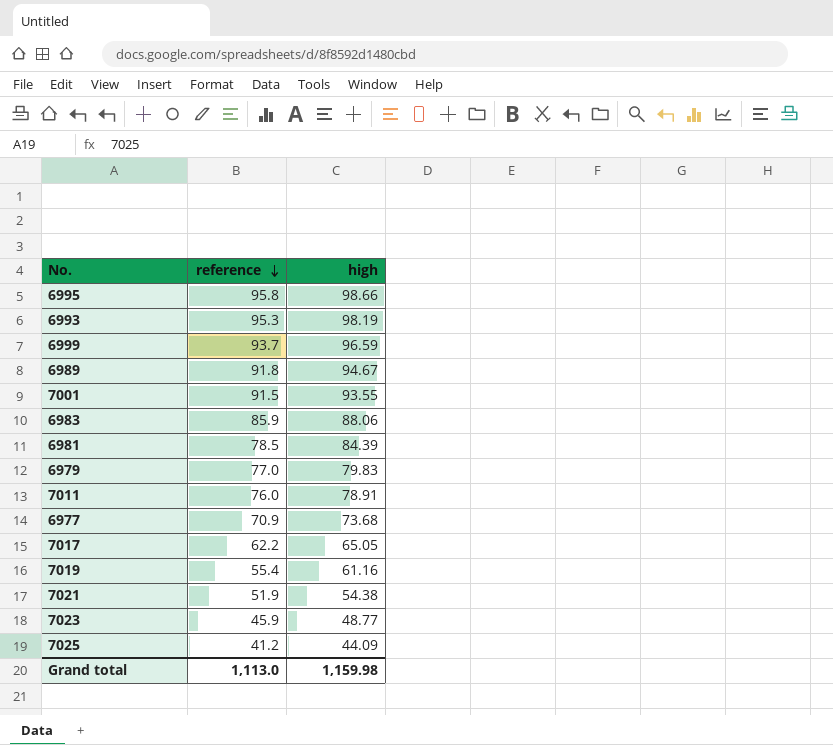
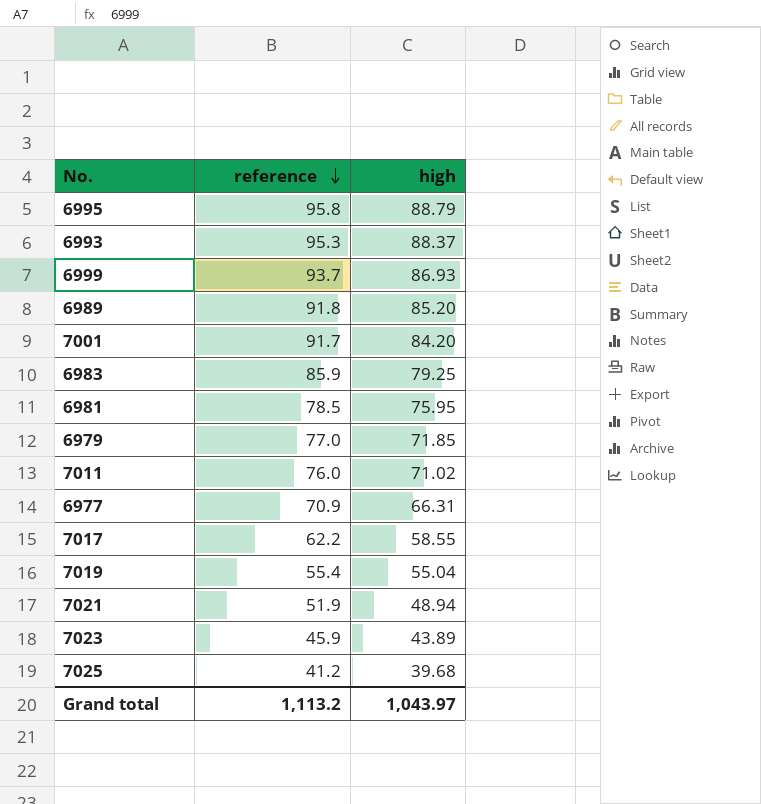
6995 | high: 98.66 -> 88.79
6993 | high: 98.19 -> 88.37
6999 | high: 96.59 -> 86.93
6989 | high: 94.67 -> 85.20
7001 | reference: 91.5 -> 91.7
7001 | high: 93.55 -> 84.20
6983 | high: 88.06 -> 79.25
6981 | high: 84.39 -> 75.95
6979 | high: 79.83 -> 71.85
7011 | high: 78.91 -> 71.02
6977 | high: 73.68 -> 66.31
7017 | high: 65.05 -> 58.55
7019 | high: 61.16 -> 55.04
7021 | high: 54.38 -> 48.94
7023 | high: 48.77 -> 43.89
7025 | high: 44.09 -> 39.68
Grand total | reference: 1,113.0 -> 1,113.2
Grand total | high: 1,159.98 -> 1,043.97

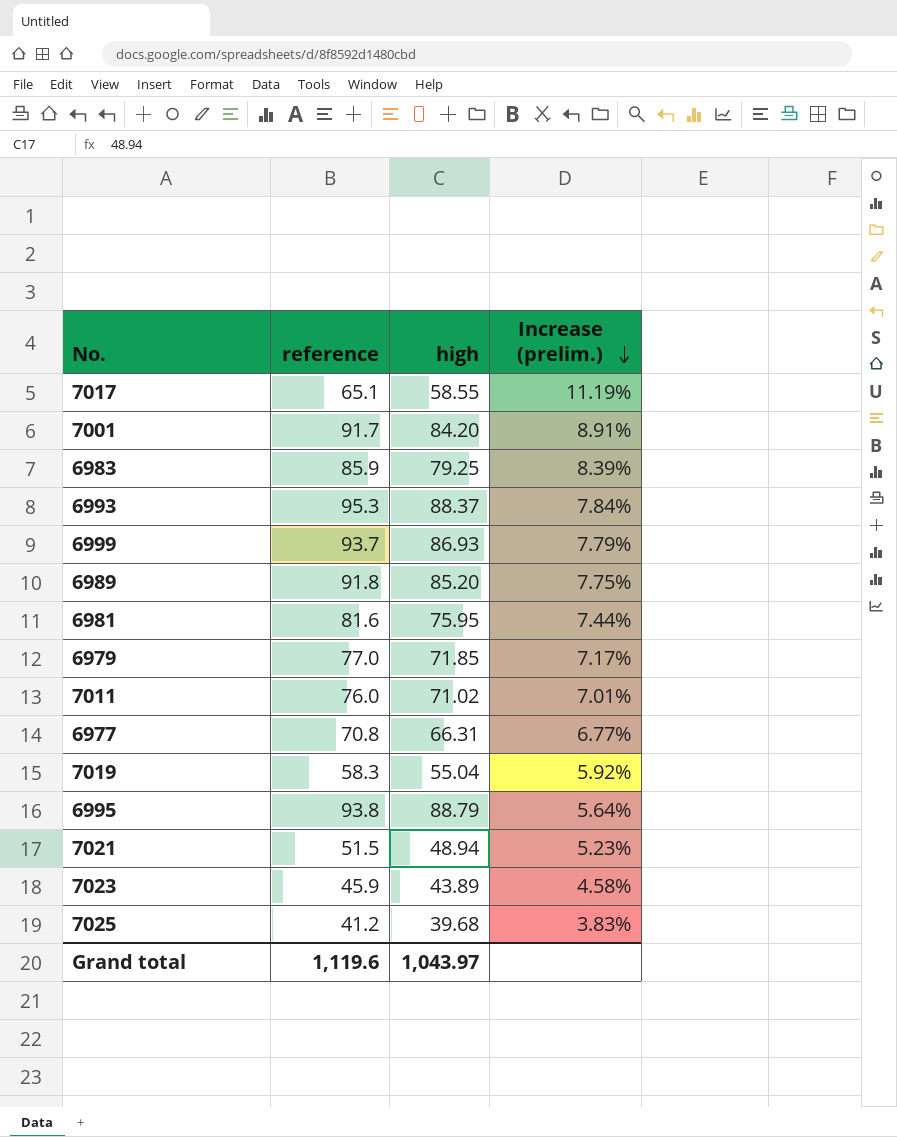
row order: reference descending -> Increase (prelim.) descending
column Increase (prelim.) | formula: none -> ([reference] - [high]) / [high]
7017 | reference: 62.2 -> 65.1
6981 | reference: 78.5 -> 81.6
6977 | reference: 70.9 -> 70.8
7019 | reference: 55.4 -> 58.3
6995 | reference: 95.8 -> 93.8
7021 | reference: 51.9 -> 51.5
Grand total | reference: 1,113.2 -> 1,119.6

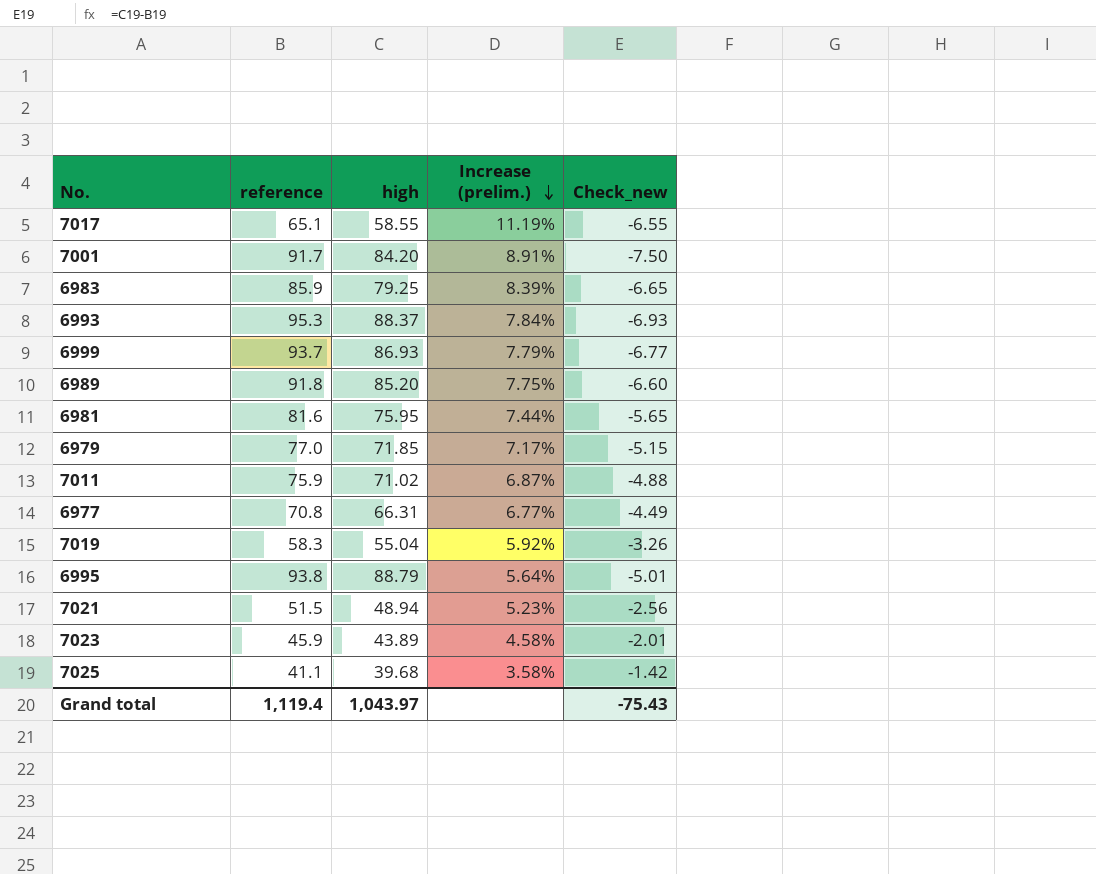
column Check_new | formula: none -> [high] - [reference]
7011 | reference: 76.0 -> 75.9
7011 | Increase (prelim.): 7.01% -> 6.87%
7025 | reference: 41.2 -> 41.1
7025 | Increase (prelim.): 3.83% -> 3.58%
Grand total | reference: 1,119.6 -> 1,119.4

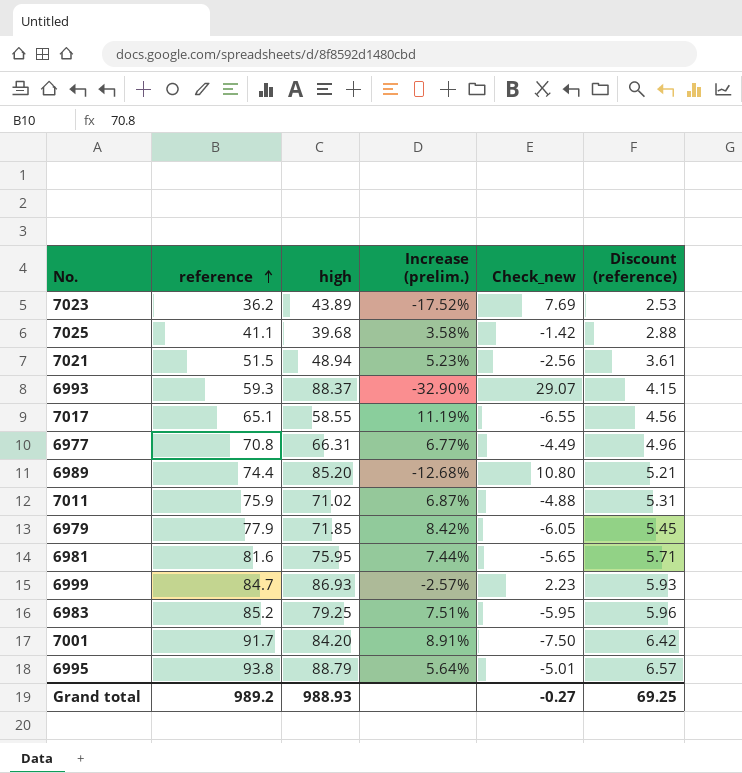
row order: Increase (prelim.) descending -> reference ascending
column Discount (reference) | formula: none -> [reference] * 0.07
row 7019: 58.3 | 55.04 | 5.92% | -3.26 -> none
7023 | reference: 45.9 -> 36.2
7023 | Increase (prelim.): 4.58% -> -17.52%
7023 | Check_new: -2.01 -> 7.69
6993 | reference: 95.3 -> 59.3
6993 | Increase (prelim.): 7.84% -> -32.90%
6993 | Check_new: -6.93 -> 29.07
6989 | reference: 91.8 -> 74.4
6989 | Increase (prelim.): 7.75% -> -12.68%
6989 | Check_new: -6.60 -> 10.80
6979 | reference: 77.0 -> 77.9
6979 | Increase (prelim.): 7.17% -> 8.42%
6979 | Check_new: -5.15 -> -6.05
6999 | reference: 93.7 -> 84.7
6999 | Increase (prelim.): 7.79% -> -2.57%
6999 | Check_new: -6.77 -> 2.23
6983 | reference: 85.9 -> 85.2
6983 | Increase (prelim.): 8.39% -> 7.51%
6983 | Check_new: -6.65 -> -5.95
Grand total | reference: 1,119.4 -> 989.2
Grand total | high: 1,043.97 -> 988.93
Grand total | Check_new: -75.43 -> -0.27

